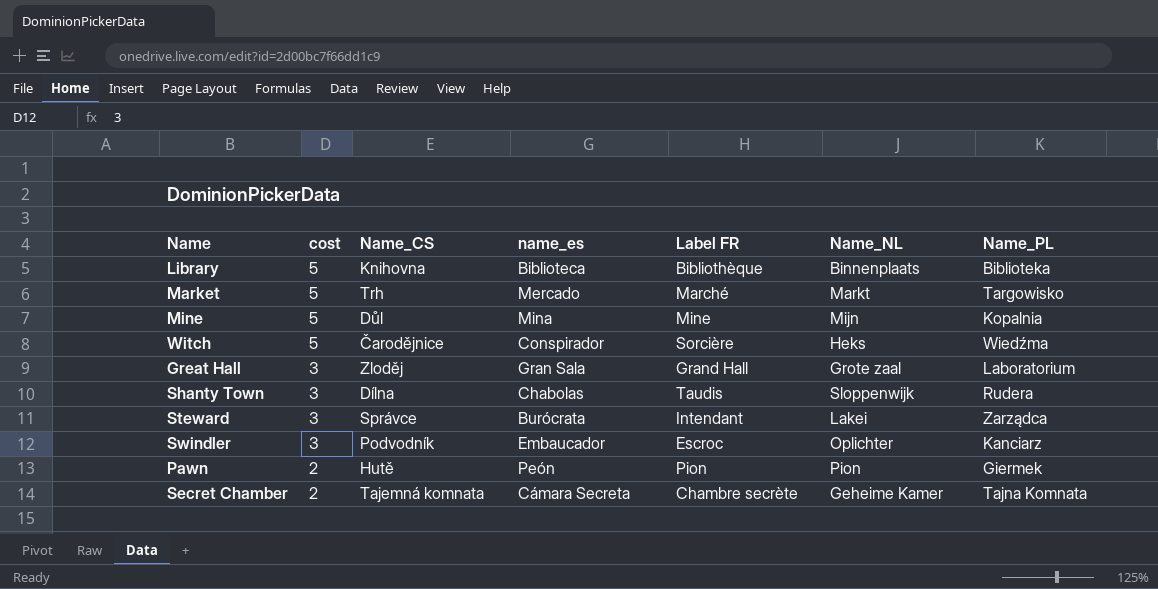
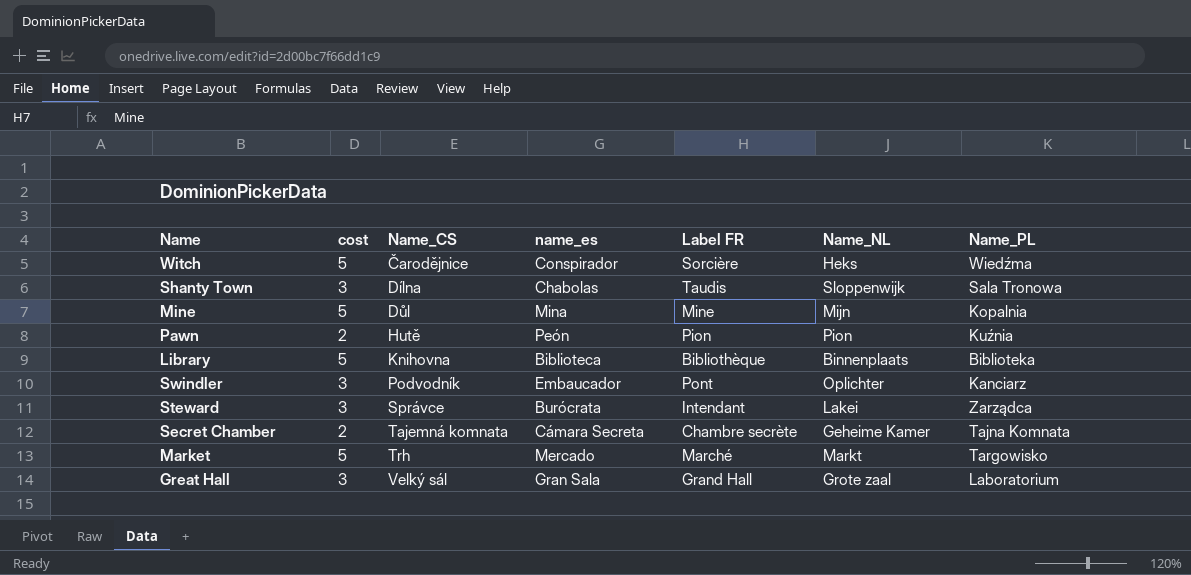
row order: cost descending -> Name_CS ascending
Shanty Town | Name_PL: Rudera -> Sala Tronowa
Pawn | Name_PL: Giermek -> Kuźnia
Swindler | Label FR: Escroc -> Pont
Great Hall | Name_CS: Zloděj -> Velký sál

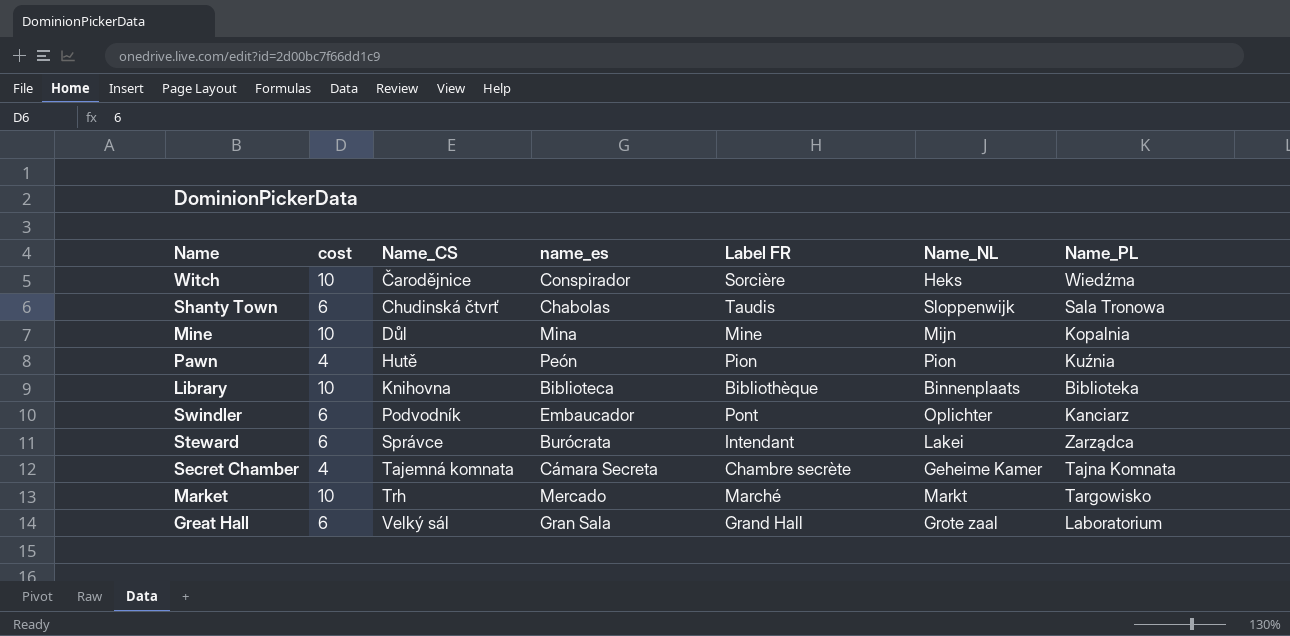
Witch | cost: 5 -> 10
Shanty Town | cost: 3 -> 6
Shanty Town | Name_CS: Dílna -> Chudinská čtvrť
Mine | cost: 5 -> 10
Pawn | cost: 2 -> 4
Library | cost: 5 -> 10
Swindler | cost: 3 -> 6
Steward | cost: 3 -> 6
Secret Chamber | cost: 2 -> 4
Market | cost: 5 -> 10
Great Hall | cost: 3 -> 6

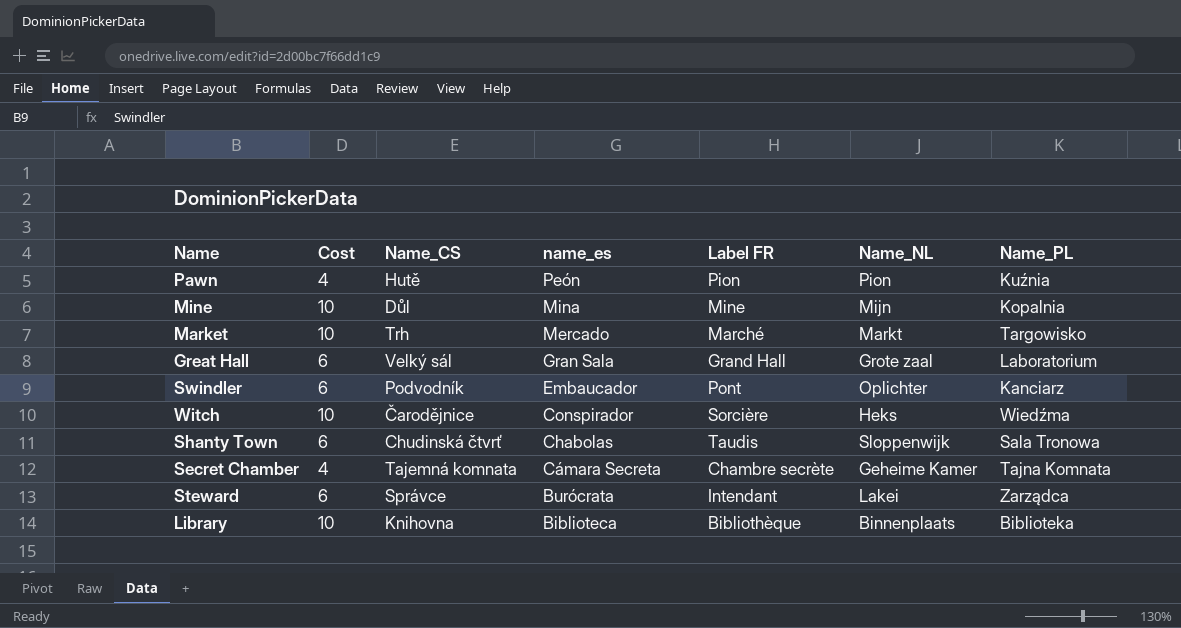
row order: Name_CS ascending -> name_es descending
column name: cost -> Cost

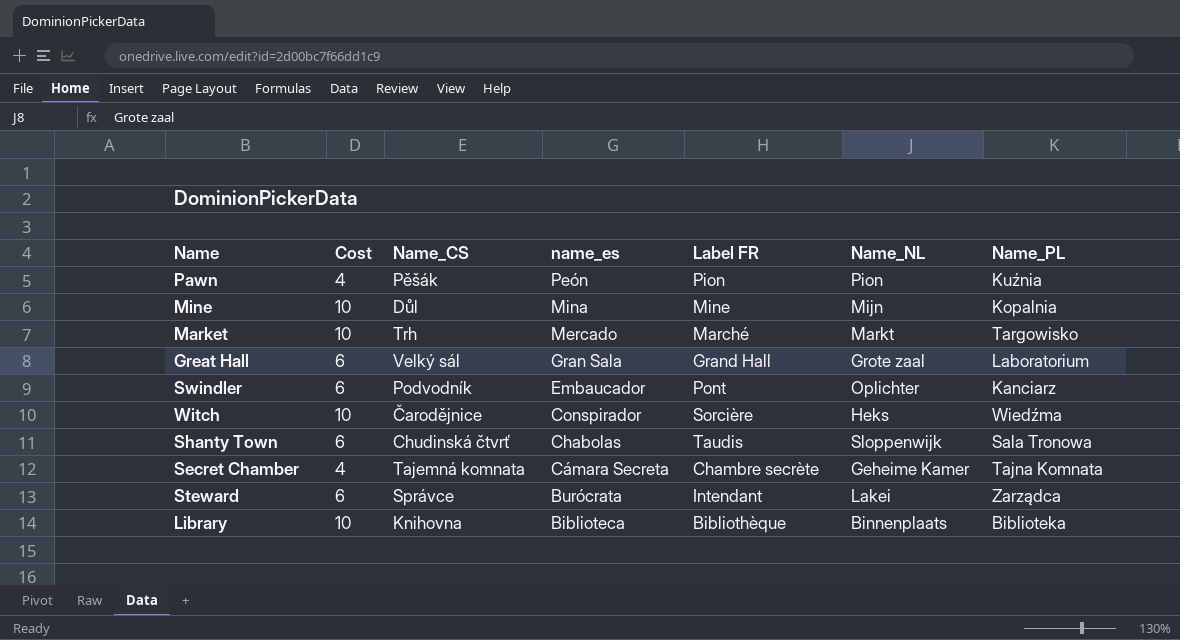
Pawn | Name_CS: Hutě -> Pěšák

